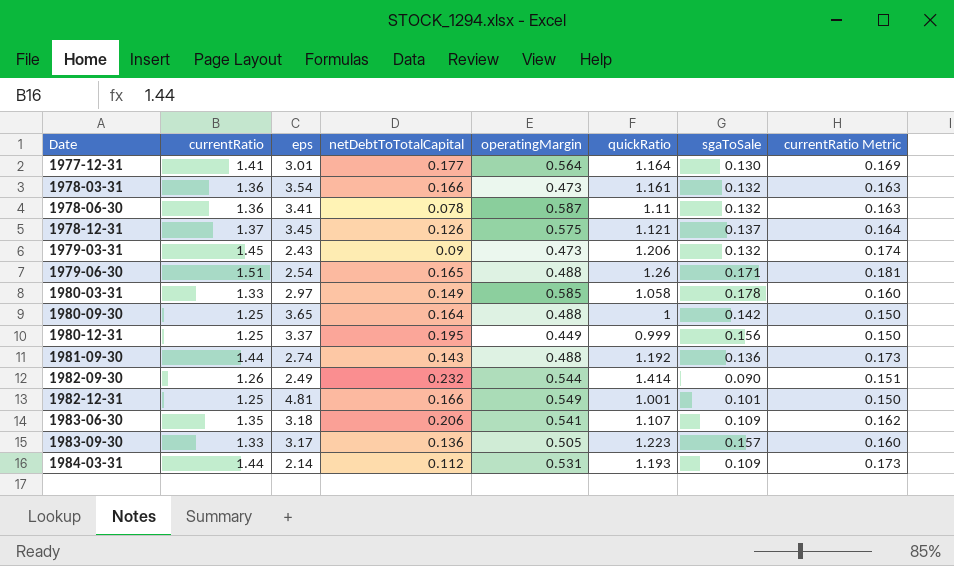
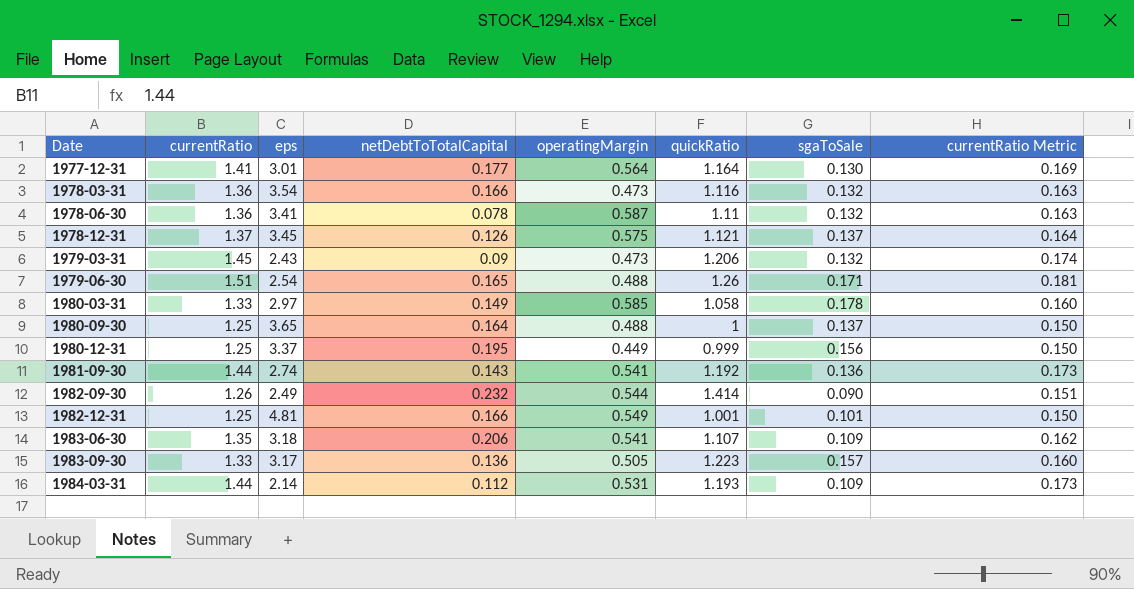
1978-03-31 | quickRatio: 1.161 -> 1.116
1980-09-30 | sgaToSale: 0.142 -> 0.137
1981-09-30 | operatingMargin: 0.488 -> 0.541

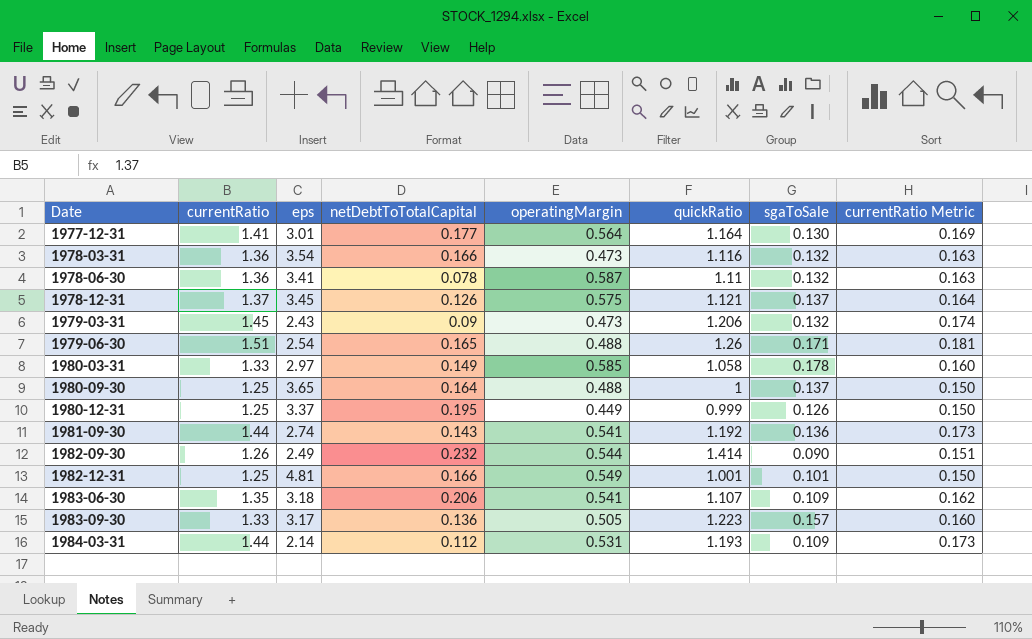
1980-12-31 | sgaToSale: 0.156 -> 0.126

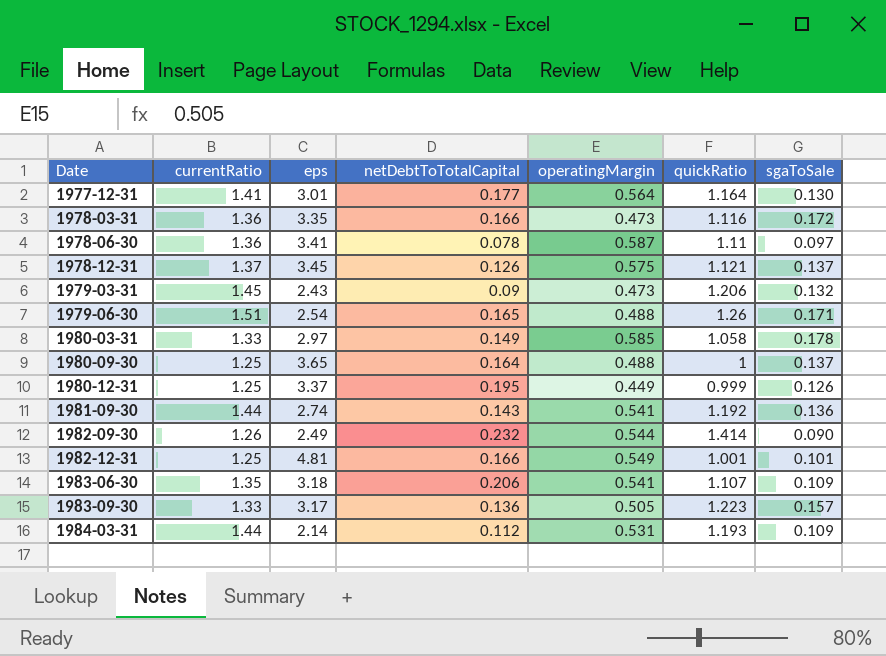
column currentRatio Metric | formula: [currentRatio] * 0.12 -> none
1978-03-31 | eps: 3.54 -> 3.35
1978-03-31 | sgaToSale: 0.132 -> 0.172
1978-06-30 | sgaToSale: 0.132 -> 0.097

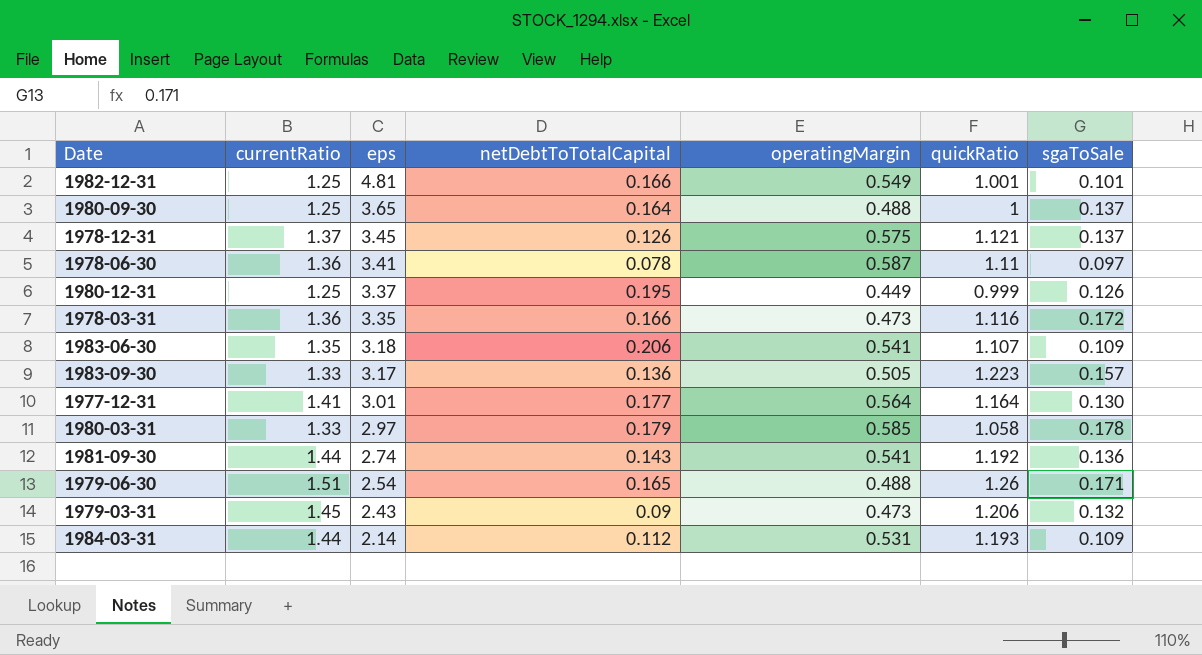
row order: Date ascending -> eps descending
row 1982-09-30: 1.26 | 2.49 | 0.232 | 0.544 | 1.414 | 0.090 -> none
1980-03-31 | netDebtToTotalCapital: 0.149 -> 0.179

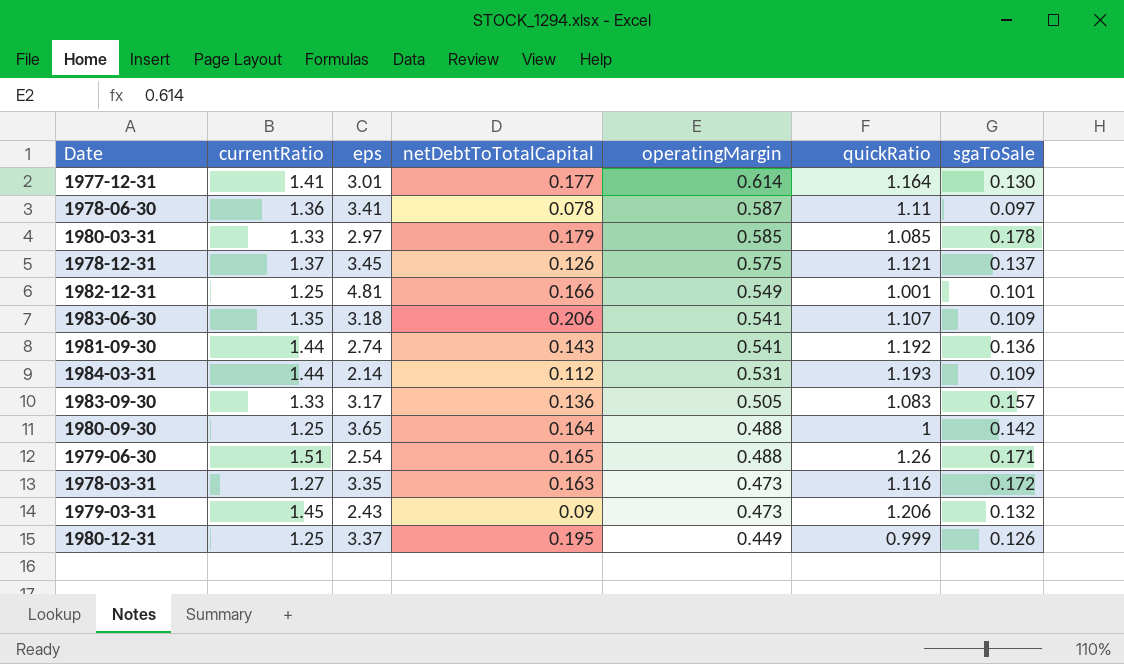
row order: eps descending -> operatingMargin descending
1977-12-31 | operatingMargin: 0.564 -> 0.614
1980-03-31 | quickRatio: 1.058 -> 1.085
1983-09-30 | quickRatio: 1.223 -> 1.083
1980-09-30 | sgaToSale: 0.137 -> 0.142
1978-03-31 | currentRatio: 1.36 -> 1.27
1978-03-31 | netDebtToTotalCapital: 0.166 -> 0.163

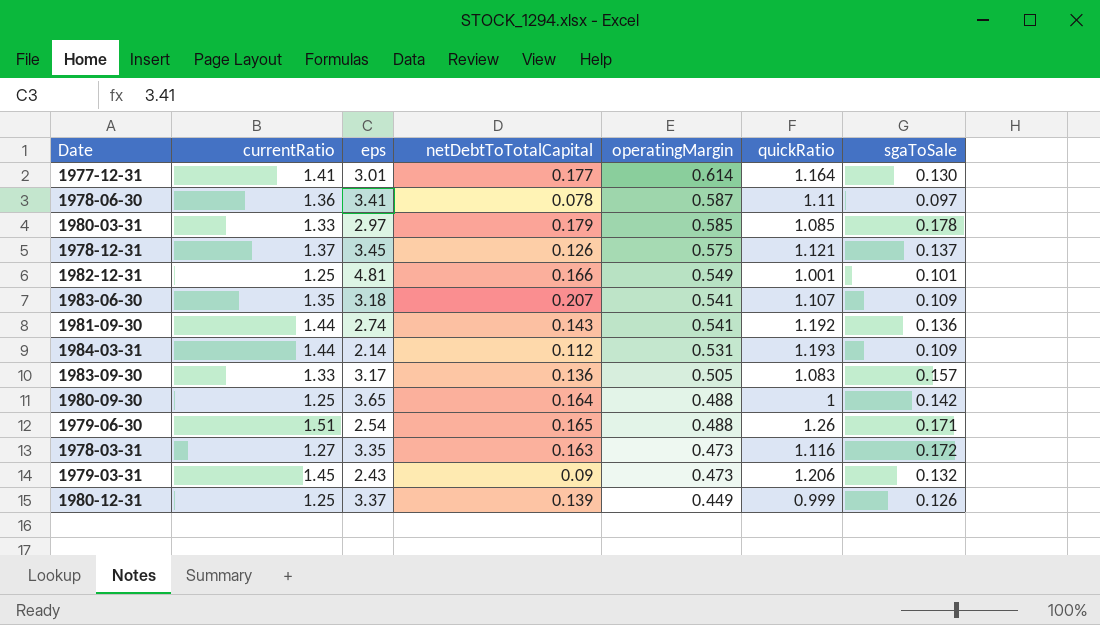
1983-06-30 | netDebtToTotalCapital: 0.206 -> 0.207
1980-12-31 | netDebtToTotalCapital: 0.195 -> 0.139

